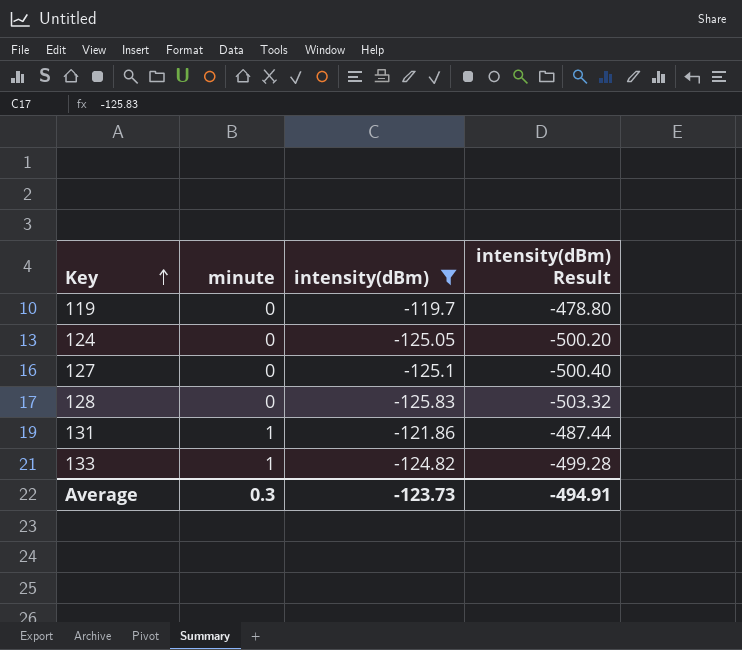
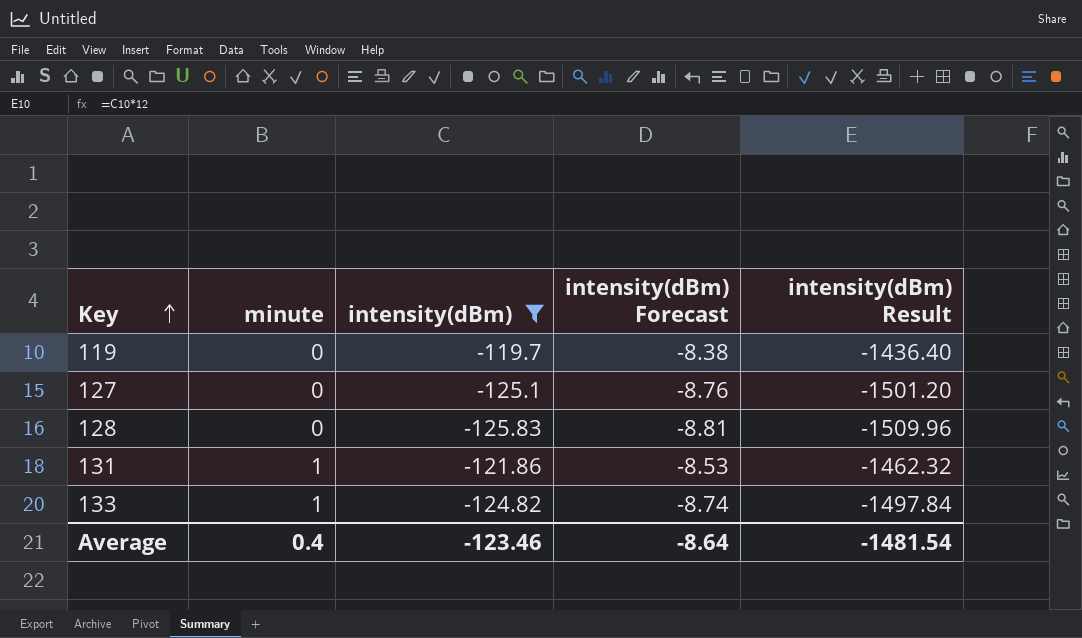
column intensity(dBm) Forecast | formula: none -> [intensity(dBm)] * 0.07
column intensity(dBm) Result | formula: [intensity(dBm)] * 4 -> [intensity(dBm)] * 12
row 124: 0 | -125.05 | -500.20 -> none
Average | minute: 0.3 -> 0.4
Average | intensity(dBm): -123.73 -> -123.46
Average | intensity(dBm) Result: -494.91 -> -1481.54

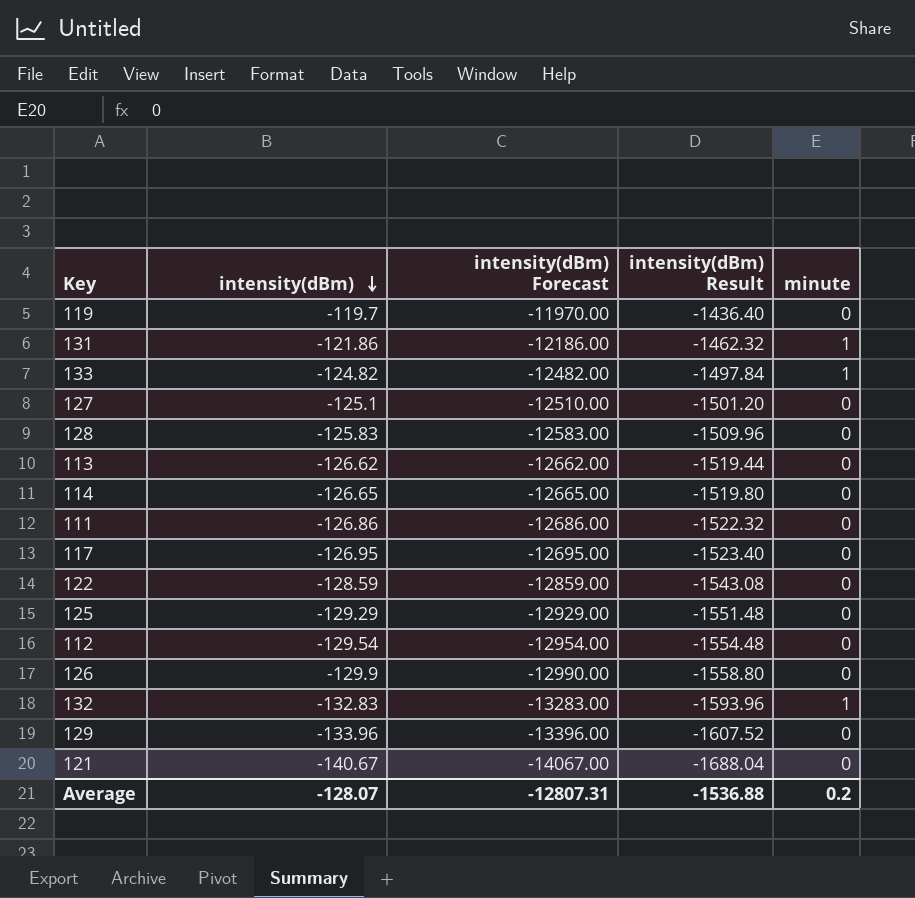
filter: intensity(dBm) >= -125.83 -> none
row order: Key ascending -> intensity(dBm) descending
column intensity(dBm) Forecast | formula: [intensity(dBm)] * 0.07 -> [intensity(dBm)] * 100
column minute | position: 2 -> 5
Average | intensity(dBm): -123.46 -> -128.07
Average | intensity(dBm) Forecast: -8.64 -> -12807.31
Average | intensity(dBm) Result: -1481.54 -> -1536.88
Average | minute: 0.4 -> 0.2

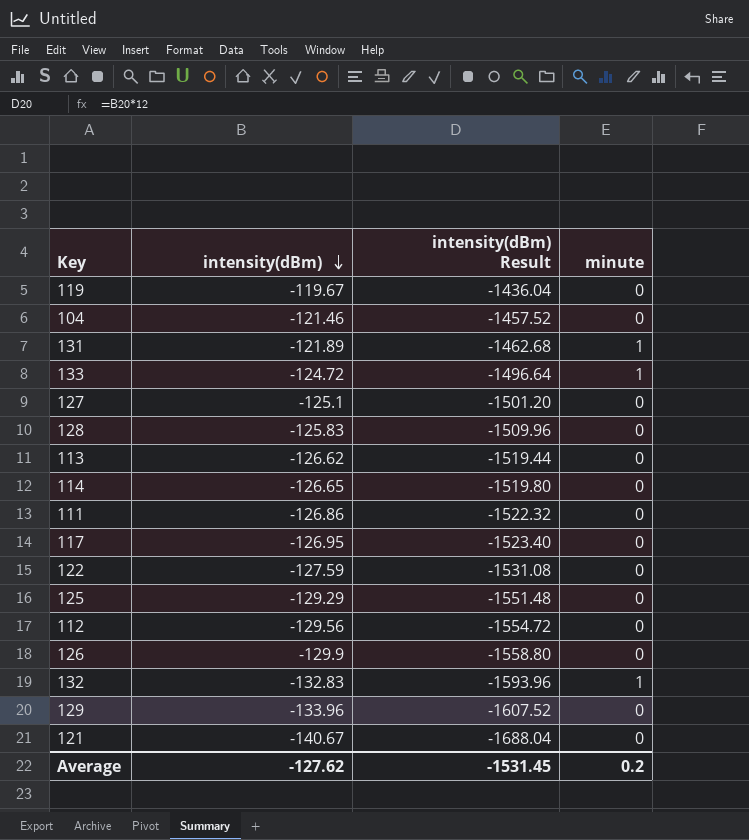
column intensity(dBm) Forecast | formula: [intensity(dBm)] * 100 -> none
119 | intensity(dBm): -119.7 -> -119.67
119 | intensity(dBm) Result: -1436.40 -> -1436.04
row 104: none -> -121.46 | -1457.52 | 0
131 | intensity(dBm): -121.86 -> -121.89
131 | intensity(dBm) Result: -1462.32 -> -1462.68
133 | intensity(dBm): -124.82 -> -124.72
133 | intensity(dBm) Result: -1497.84 -> -1496.64
122 | intensity(dBm): -128.59 -> -127.59
122 | intensity(dBm) Result: -1543.08 -> -1531.08
112 | intensity(dBm): -129.54 -> -129.56
112 | intensity(dBm) Result: -1554.48 -> -1554.72
Average | intensity(dBm): -128.07 -> -127.62
Average | intensity(dBm) Result: -1536.88 -> -1531.45

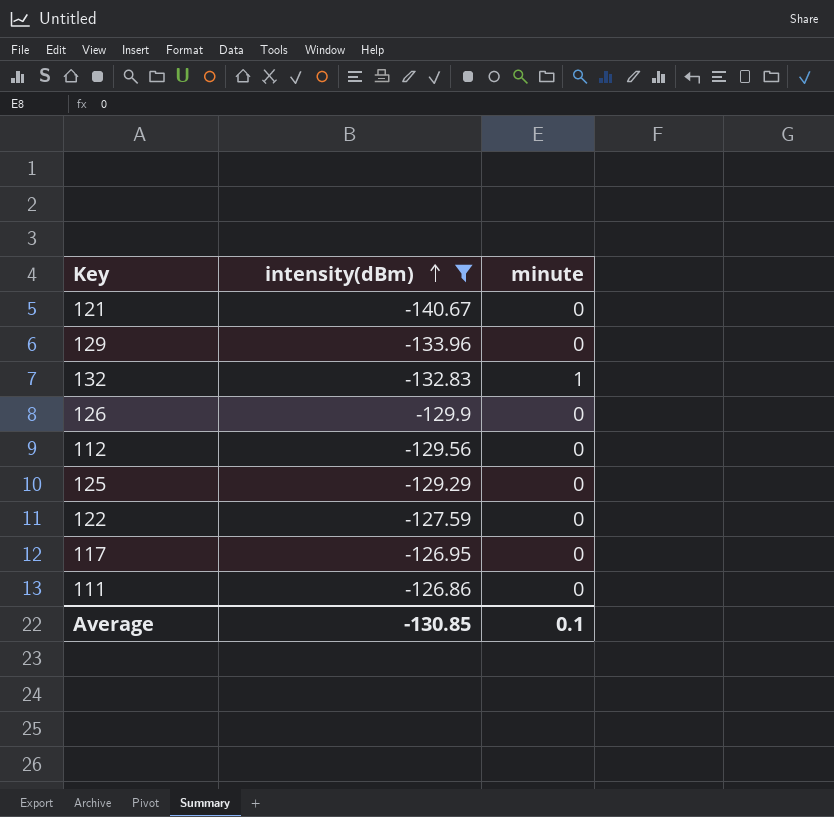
filter: none -> intensity(dBm) <= -126.86
row order: intensity(dBm) descending -> intensity(dBm) ascending
column intensity(dBm) Result | formula: [intensity(dBm)] * 12 -> none
Average | intensity(dBm): -127.62 -> -130.85
Average | minute: 0.2 -> 0.1

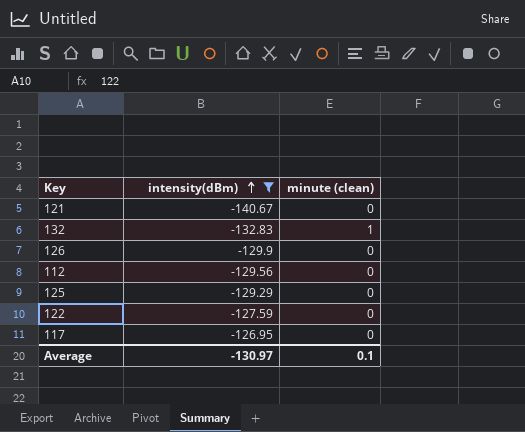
column name: minute -> minute (clean)
row 129: -133.96 | 0 -> none
row 111: -126.86 | 0 -> none
Average | intensity(dBm): -130.85 -> -130.97

